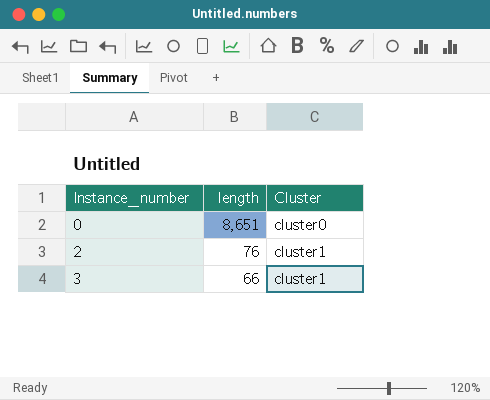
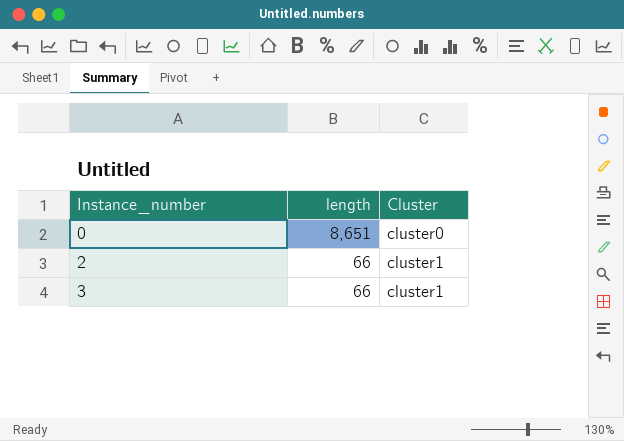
2 | length: 76 -> 66

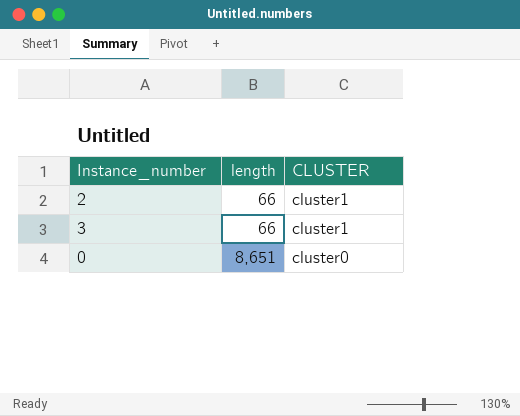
row order: Instance_number ascending -> length ascending
column name: Cluster -> CLUSTER

